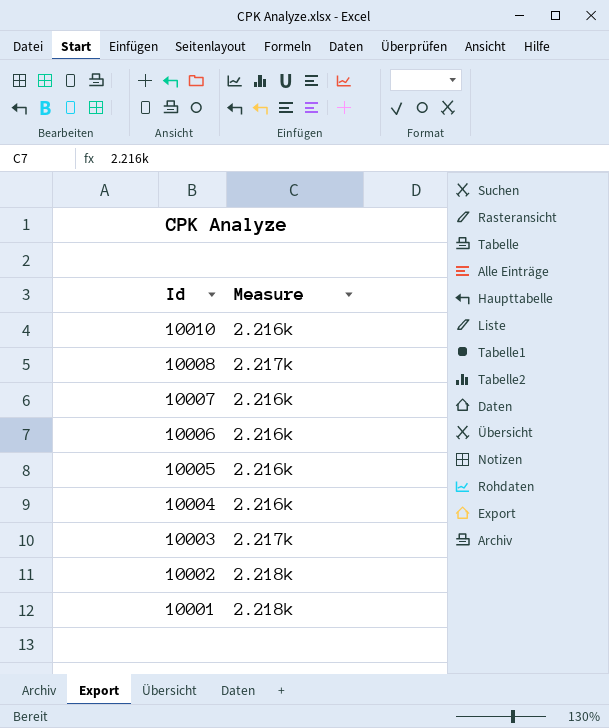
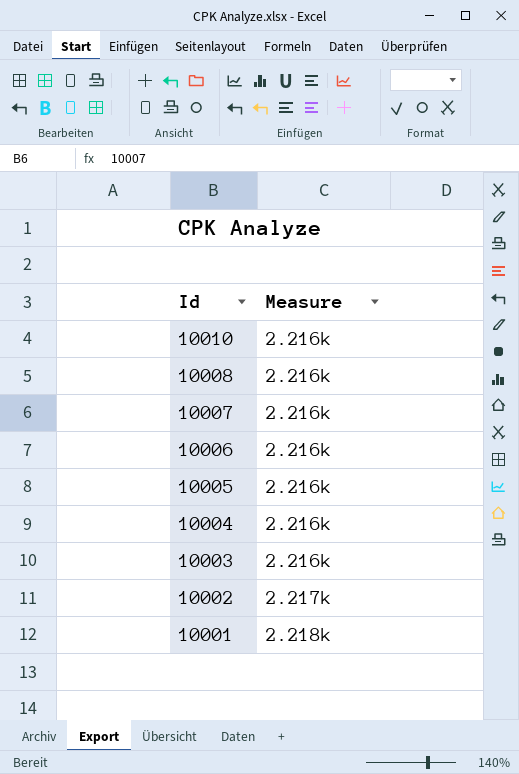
10008 | Measure: 2.217k -> 2.216k
10003 | Measure: 2.217k -> 2.216k
10002 | Measure: 2.218k -> 2.217k

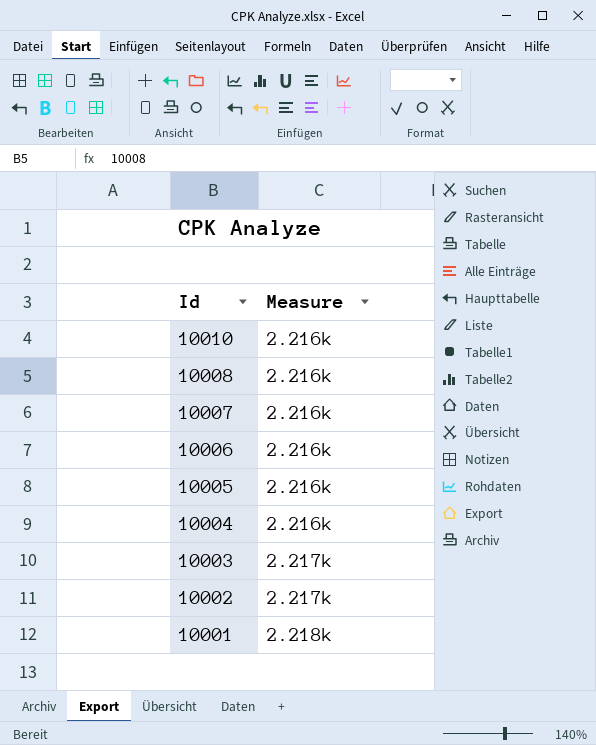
10003 | Measure: 2.216k -> 2.217k

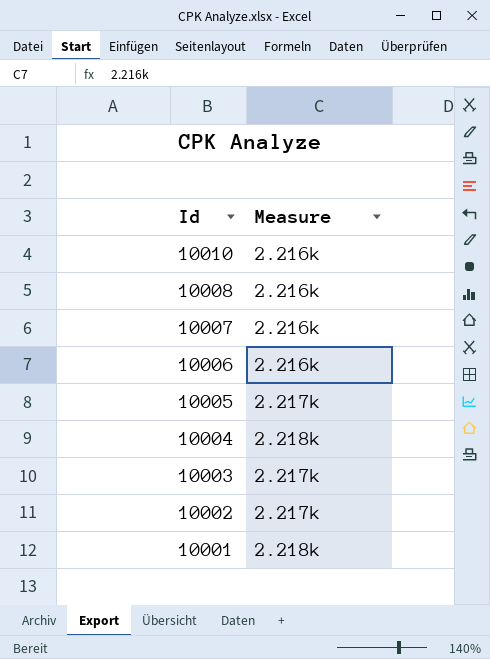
10005 | Measure: 2.216k -> 2.217k
10004 | Measure: 2.216k -> 2.218k

